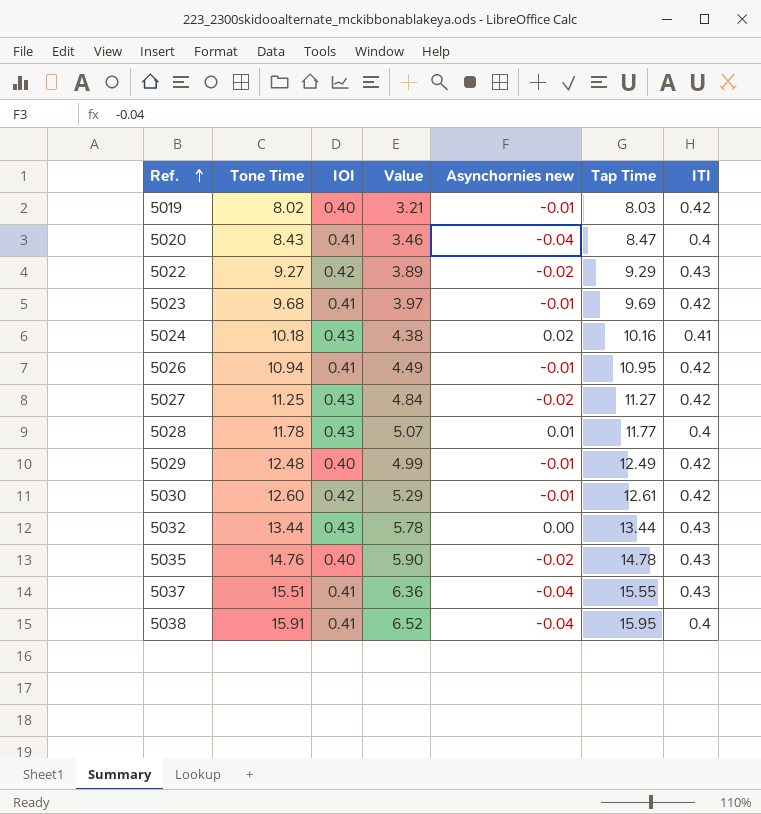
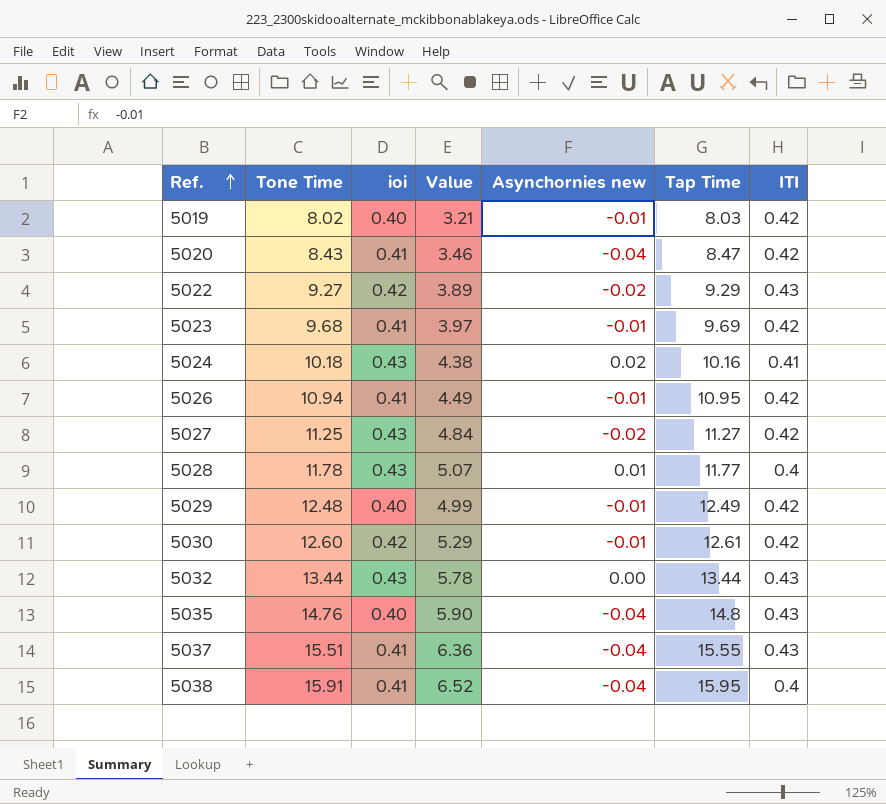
column name: IOI -> ioi
5020 | ITI: 0.4 -> 0.42
5035 | Asynchornies new: -0.02 -> -0.04
5035 | Tap Time: 14.78 -> 14.8

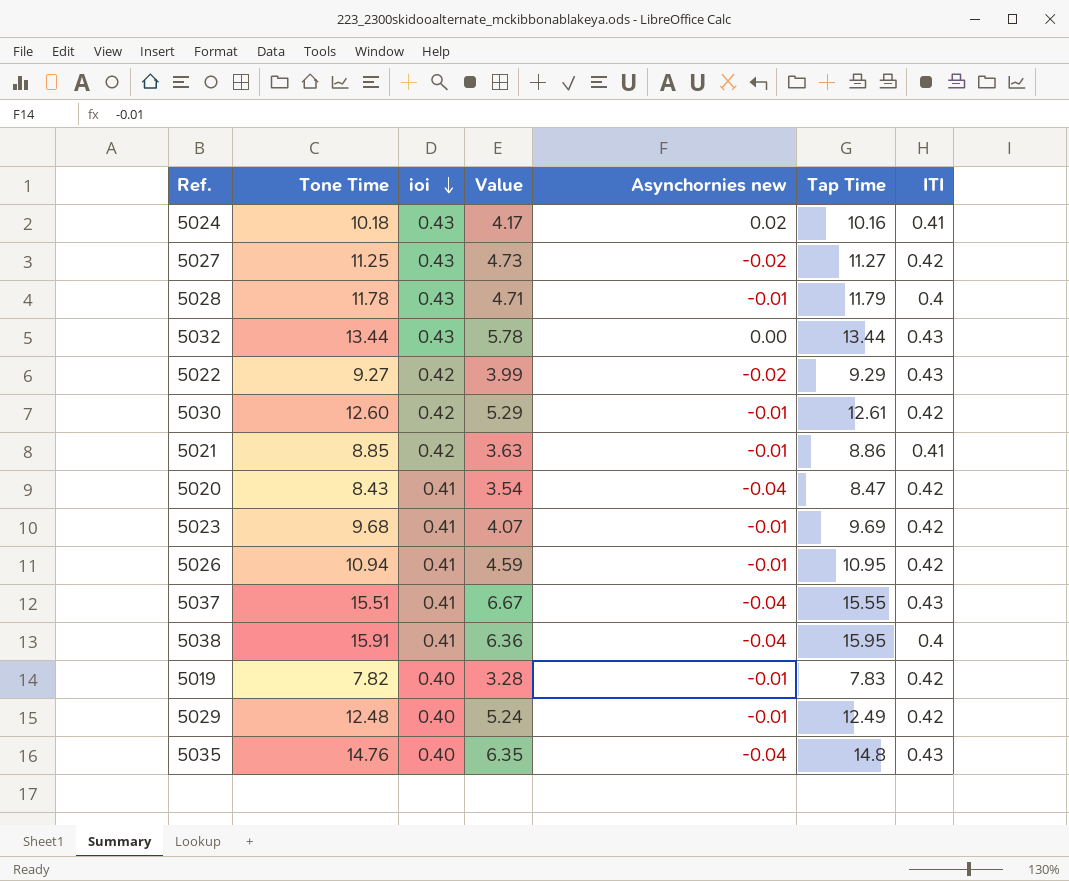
row order: Ref. ascending -> ioi descending
column Value | formula: [Tone Time] * [ioi] -> [Tone Time] * [ITI]
5028 | Asynchornies new: 0.01 -> -0.01
5028 | Tap Time: 11.77 -> 11.79
row 5021: none -> 8.85 | 0.42 | 3.63 | -0.01 | 8.86 | 0.41
5019 | Tone Time: 8.02 -> 7.82
5019 | Tap Time: 8.03 -> 7.83

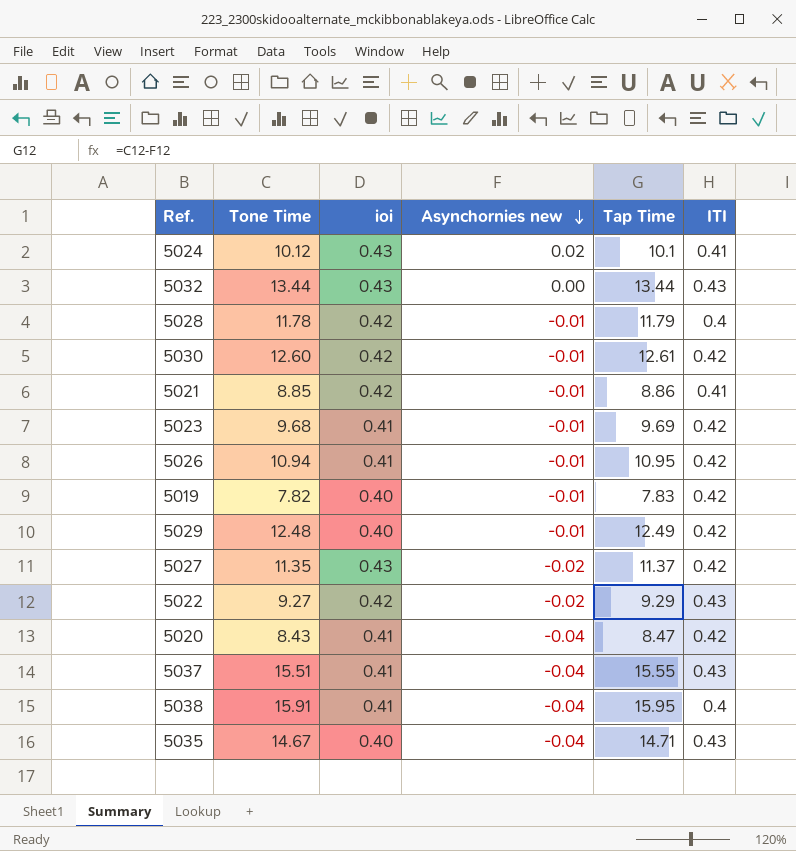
row order: ioi descending -> Asynchornies new descending
column Value | formula: [Tone Time] * [ITI] -> none
5024 | Tone Time: 10.18 -> 10.12
5024 | Tap Time: 10.16 -> 10.1
5028 | ioi: 0.43 -> 0.42
5027 | Tone Time: 11.25 -> 11.35
5027 | Tap Time: 11.27 -> 11.37
5035 | Tone Time: 14.76 -> 14.67
5035 | Tap Time: 14.8 -> 14.71

